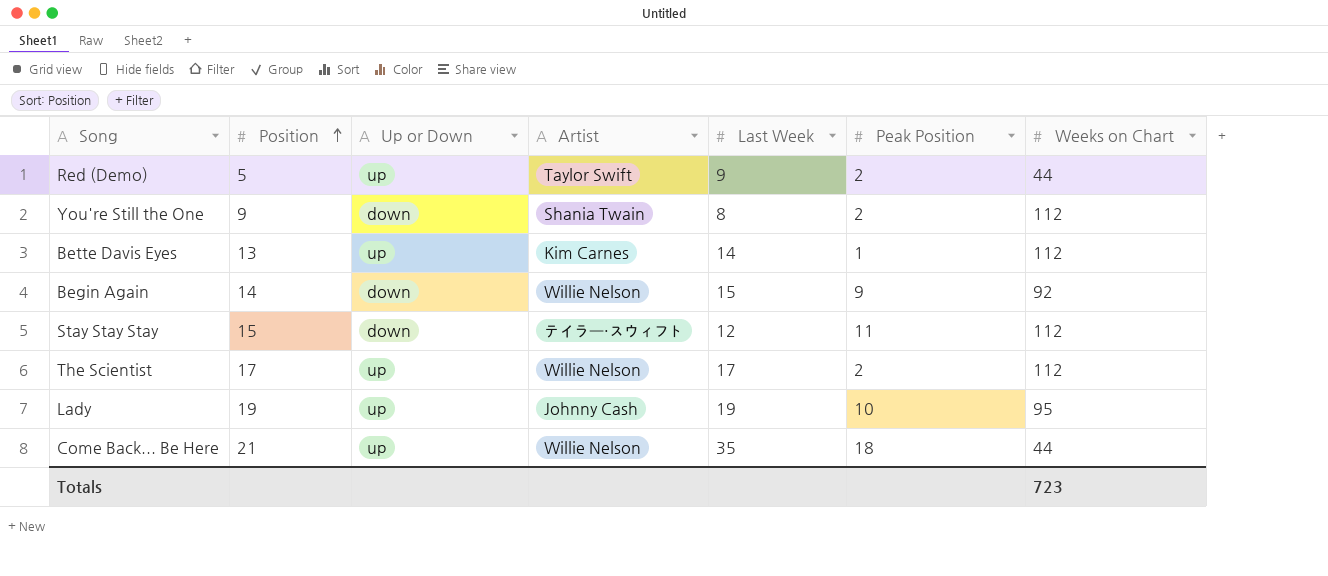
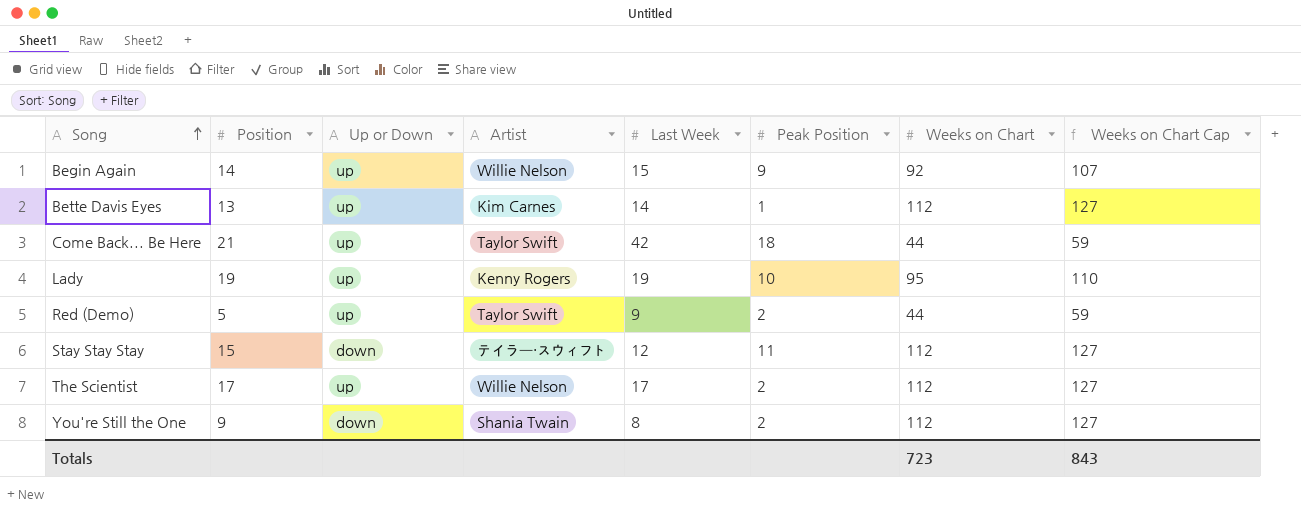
row order: Position ascending -> Song ascending
column Weeks on Chart Cap | formula: none -> [Weeks on Chart] + 15
Begin Again | Up or Down: down -> up
Come Back... Be Here | Artist: Willie Nelson -> Taylor Swift
Come Back... Be Here | Last Week: 35 -> 42
Lady | Artist: Johnny Cash -> Kenny Rogers

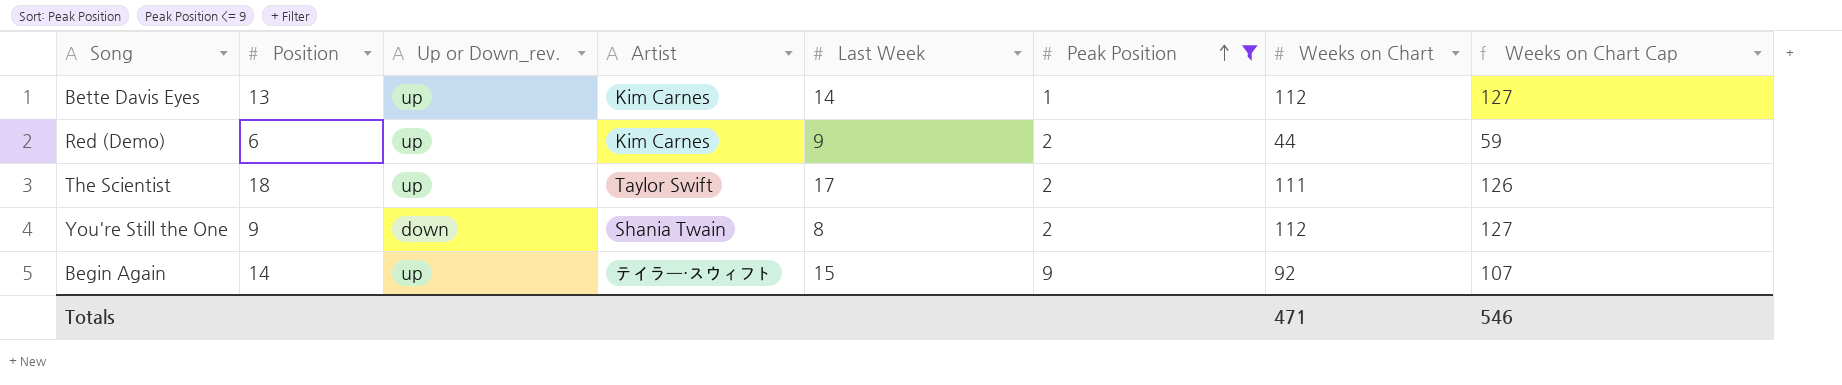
filter: none -> Peak Position <= 9
row order: Song ascending -> Peak Position ascending
column name: Up or Down -> Up or Down_rev.
Red (Demo) | Position: 5 -> 6
Red (Demo) | Artist: Taylor Swift -> Kim Carnes
The Scientist | Position: 17 -> 18
The Scientist | Artist: Willie Nelson -> Taylor Swift
The Scientist | Weeks on Chart: 112 -> 111
The Scientist | Weeks on Chart Cap: 127 -> 126
Begin Again | Artist: Willie Nelson -> テイラー・スウィフト
Totals | Weeks on Chart: 723 -> 471
Totals | Weeks on Chart Cap: 843 -> 546

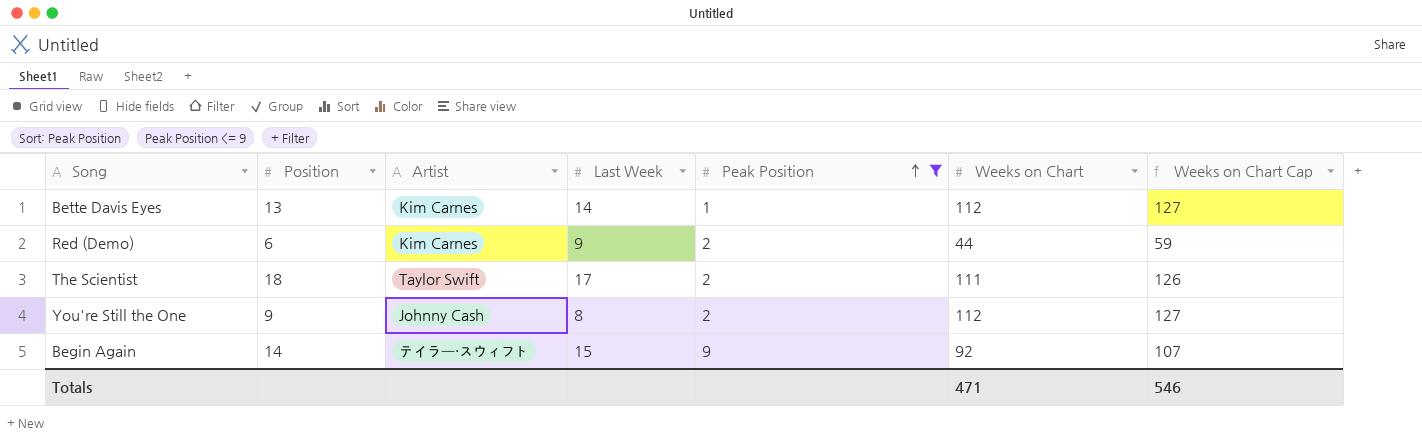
column Up or Down_rev. | position: 3 -> none
You're Still the One | Artist: Shania Twain -> Johnny Cash

